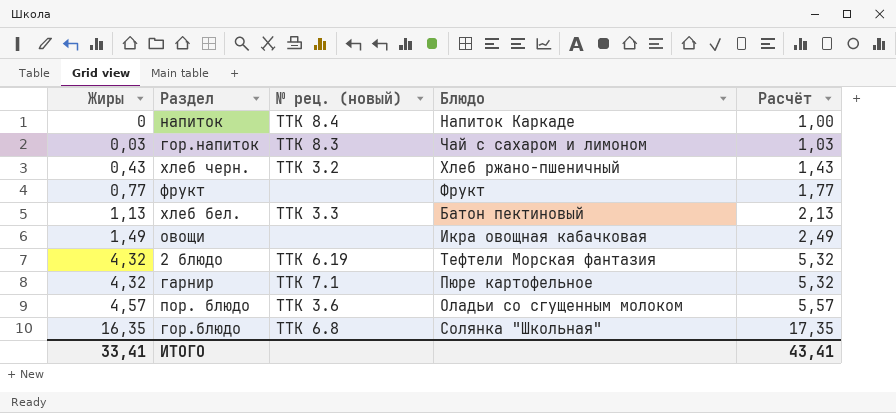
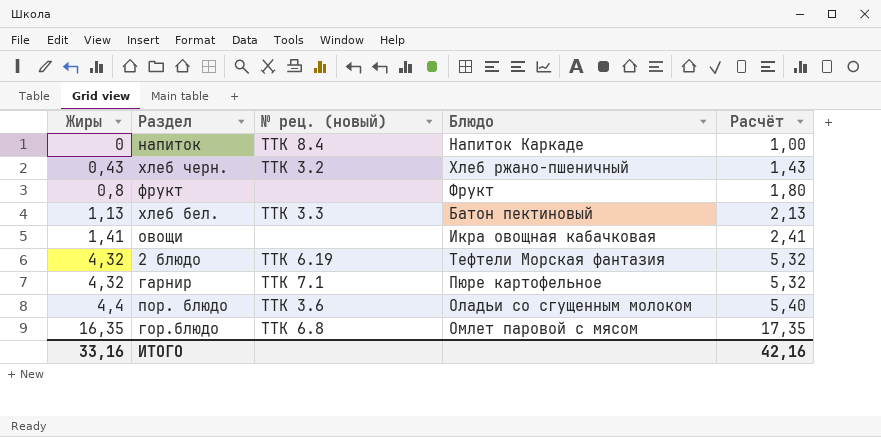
row гор.напиток: 0,03 | ТТК 8.3 | Чай с сахаром и лимоном | 1,03 -> none
фрукт | Жиры: 0,77 -> 0,8
фрукт | Расчёт: 1,77 -> 1,80
овощи | Жиры: 1,49 -> 1,41
овощи | Расчёт: 2,49 -> 2,41
пор. блюдо | Жиры: 4,57 -> 4,4
пор. блюдо | Расчёт: 5,57 -> 5,40
гор.блюдо | Блюдо: Солянка "Школьная" -> Омлет паровой с мясом
ИТОГО | Жиры: 33,41 -> 33,16
ИТОГО | Расчёт: 43,41 -> 42,16

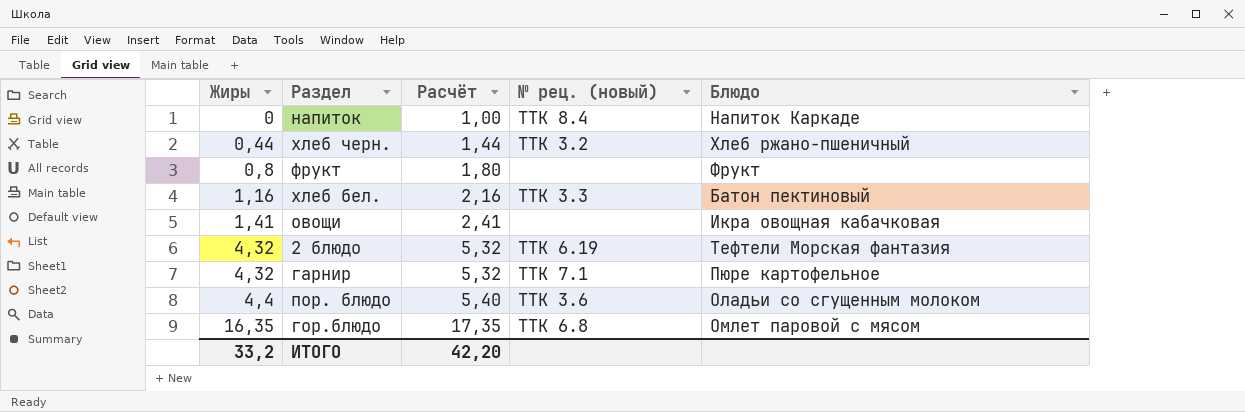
column Расчёт | position: 5 -> 3
хлеб черн. | Жиры: 0,43 -> 0,44
хлеб черн. | Расчёт: 1,43 -> 1,44
хлеб бел. | Жиры: 1,13 -> 1,16
хлеб бел. | Расчёт: 2,13 -> 2,16
ИТОГО | Жиры: 33,16 -> 33,2
ИТОГО | Расчёт: 42,16 -> 42,20

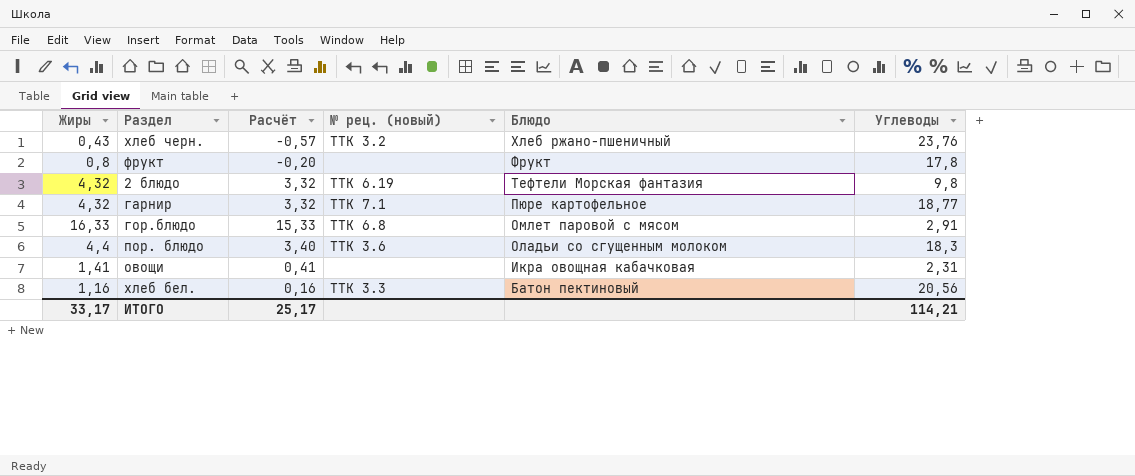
row order: Жиры ascending -> Блюдо descending
column Расчёт | formula: [Жиры] + 1 -> [Жиры] - 1
column Углеводы | position: none -> 6
row напиток: 0 | 1,00 | ТТК 8.4 | Напиток Каркаде -> none
хлеб черн. | Жиры: 0,44 -> 0,43
гор.блюдо | Жиры: 16,35 -> 16,33
ИТОГО | Жиры: 33,2 -> 33,17
ИТОГО | Расчёт: 42,20 -> 25,17

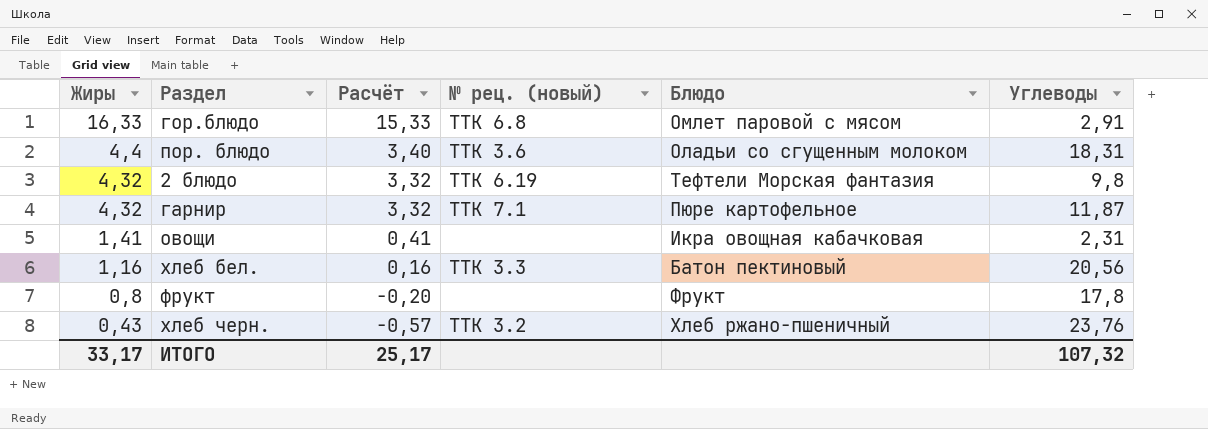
row order: Блюдо descending -> Жиры descending
пор. блюдо | Углеводы: 18,3 -> 18,31
гарнир | Углеводы: 18,77 -> 11,87
ИТОГО | Углеводы: 114,21 -> 107,32

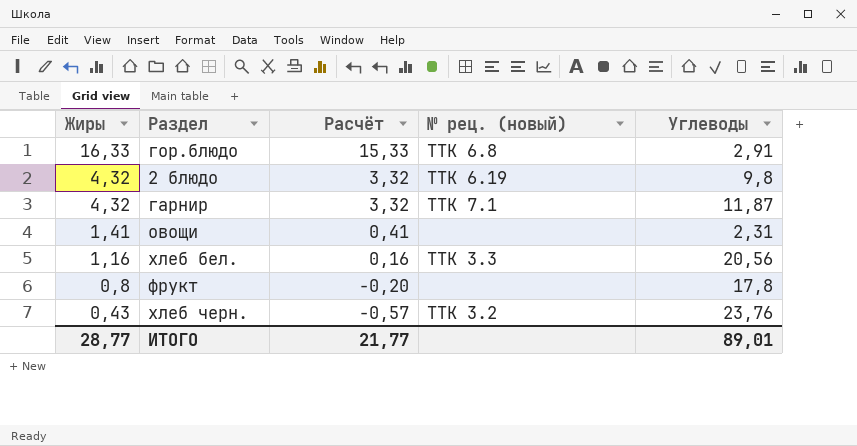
column Блюдо | position: 5 -> none
row пор. блюдо: 4,4 | 3,40 | ТТК 3.6 | Оладьи со сгущенным молоком | 18,31 -> none
ИТОГО | Жиры: 33,17 -> 28,77
ИТОГО | Расчёт: 25,17 -> 21,77
ИТОГО | Углеводы: 107,32 -> 89,01

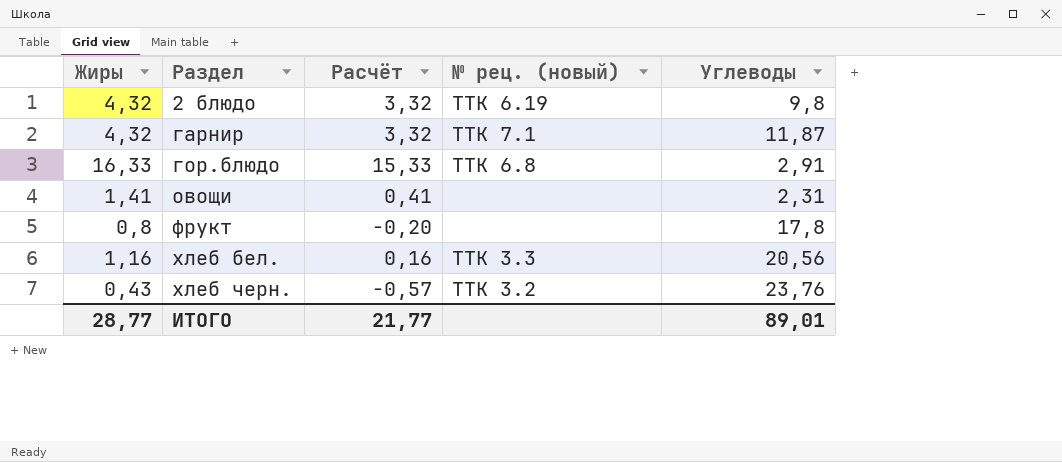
row order: Жиры descending -> Раздел ascending

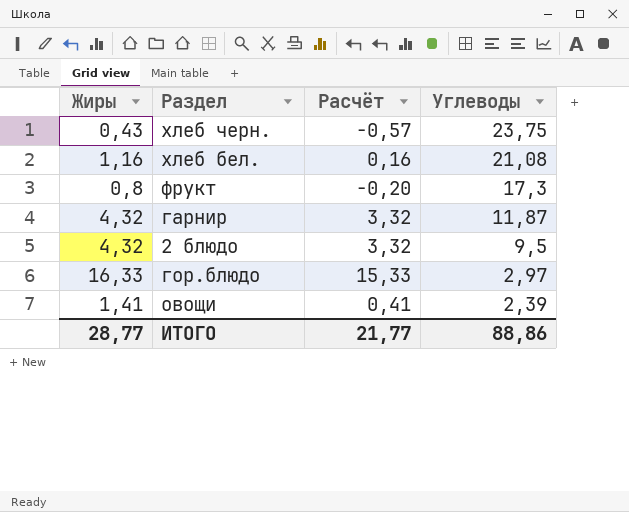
row order: Раздел ascending -> Углеводы descending
column № рец. (новый) | position: 4 -> none
хлеб черн. | Углеводы: 23,76 -> 23,75
хлеб бел. | Углеводы: 20,56 -> 21,08
фрукт | Углеводы: 17,8 -> 17,3
2 блюдо | Углеводы: 9,8 -> 9,5
гор.блюдо | Углеводы: 2,91 -> 2,97
овощи | Углеводы: 2,31 -> 2,39
ИТОГО | Углеводы: 89,01 -> 88,86

